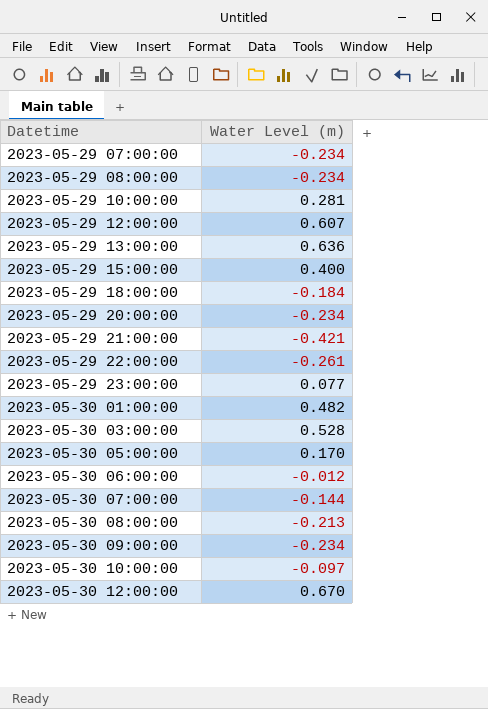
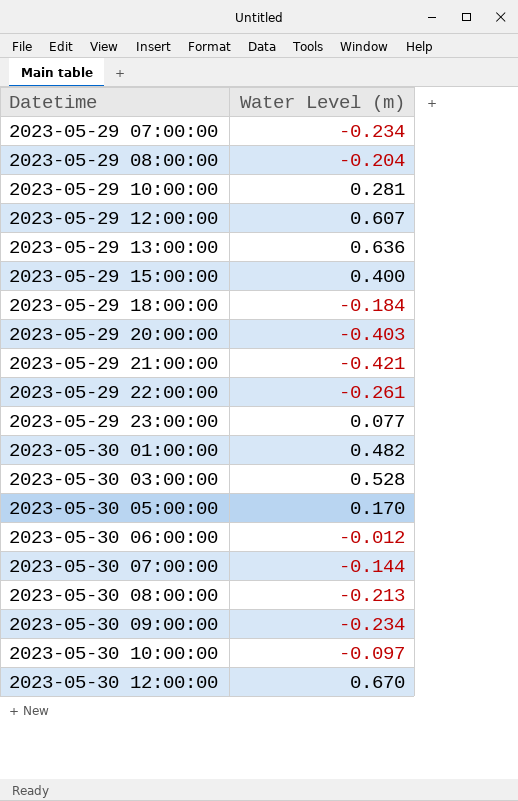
2023-05-29 08:00:00 | Water Level (m): -0.234 -> -0.204
2023-05-29 20:00:00 | Water Level (m): -0.234 -> -0.403

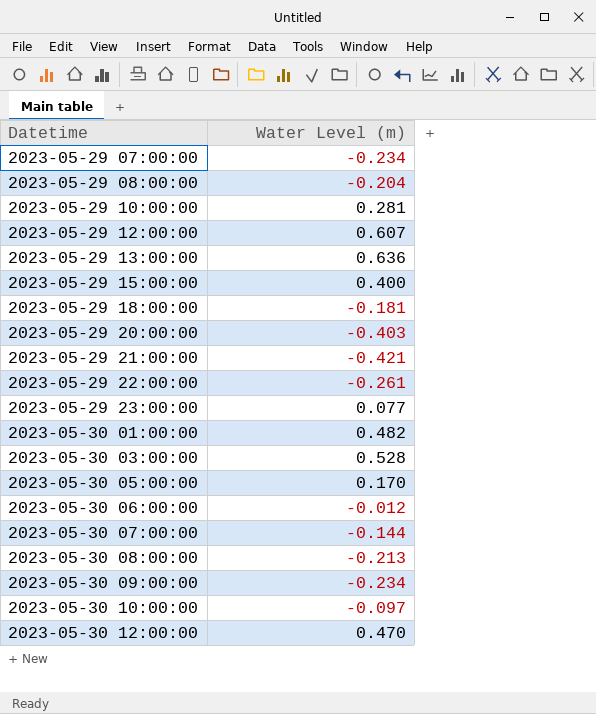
2023-05-29 18:00:00 | Water Level (m): -0.184 -> -0.181
2023-05-30 12:00:00 | Water Level (m): 0.670 -> 0.470

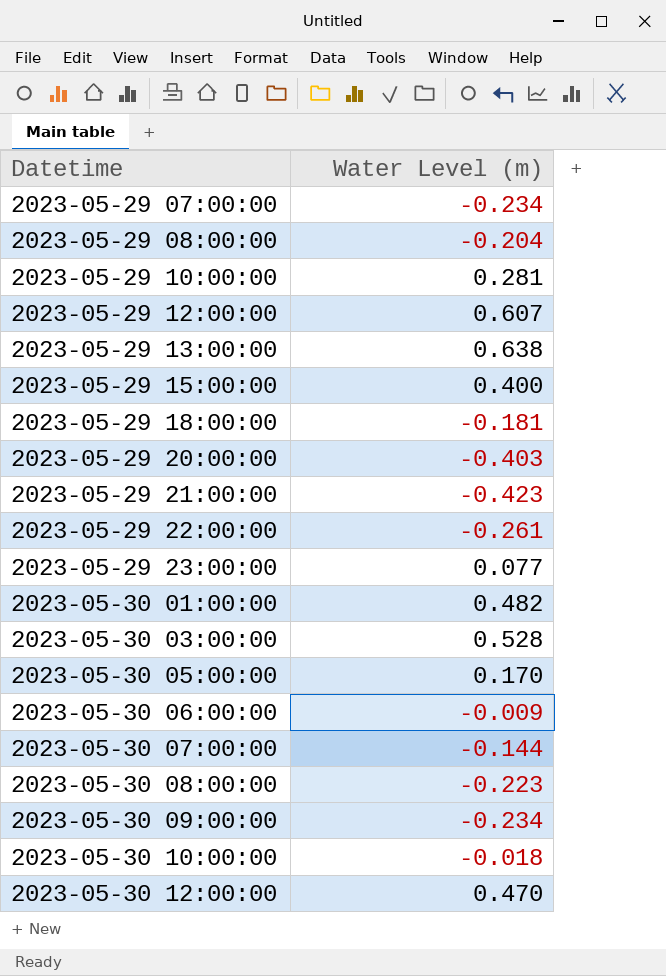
2023-05-29 13:00:00 | Water Level (m): 0.636 -> 0.638
2023-05-29 21:00:00 | Water Level (m): -0.421 -> -0.423
2023-05-30 06:00:00 | Water Level (m): -0.012 -> -0.009
2023-05-30 08:00:00 | Water Level (m): -0.213 -> -0.223
2023-05-30 10:00:00 | Water Level (m): -0.097 -> -0.018

